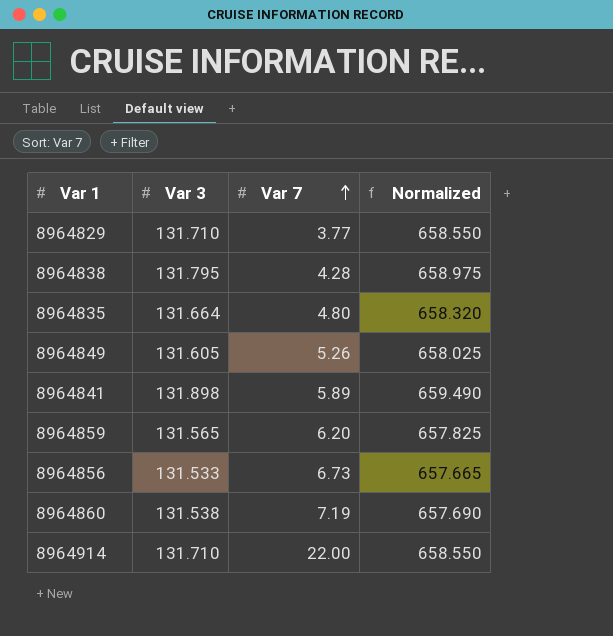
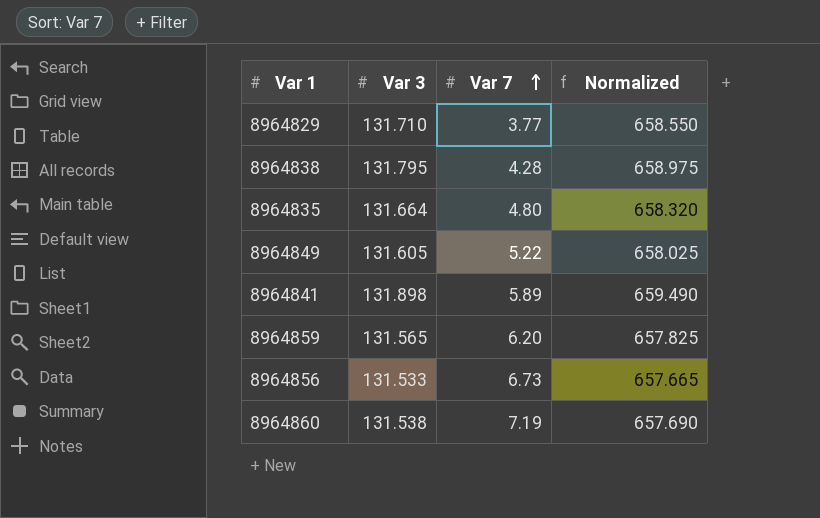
row 8964914: 131.710 | 22.00 | 658.550 -> none
8964849 | Var 7: 5.26 -> 5.22

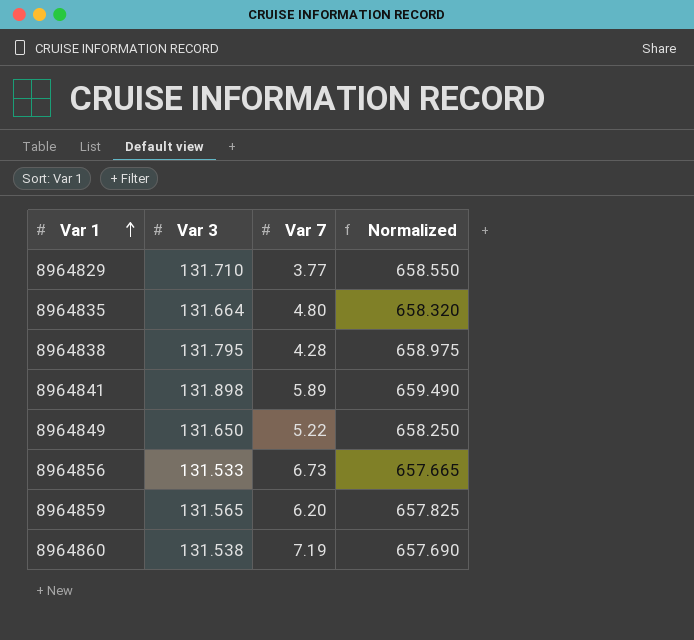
row order: Var 7 ascending -> Var 1 ascending
8964849 | Var 3: 131.605 -> 131.650
8964849 | Normalized: 658.025 -> 658.250

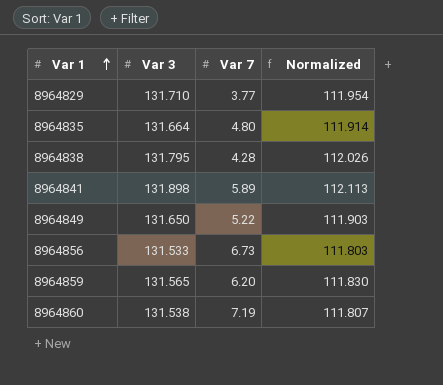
column Normalized | formula: [Var 3] * 5 -> [Var 3] * 0.85

